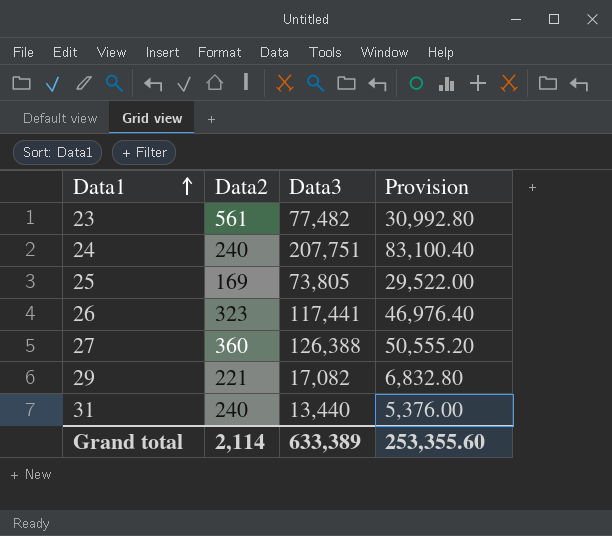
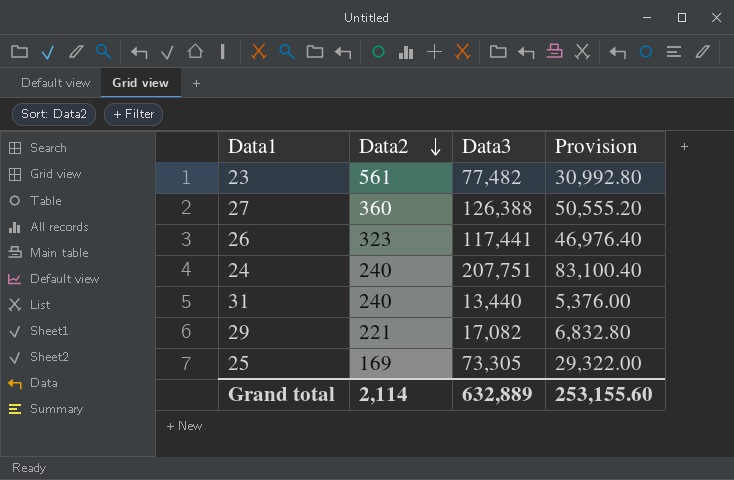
row order: Data1 ascending -> Data2 descending
25 | Data3: 73,805 -> 73,305
25 | Provision: 29,522.00 -> 29,322.00
Grand total | Data3: 633,389 -> 632,889
Grand total | Provision: 253,355.60 -> 253,155.60

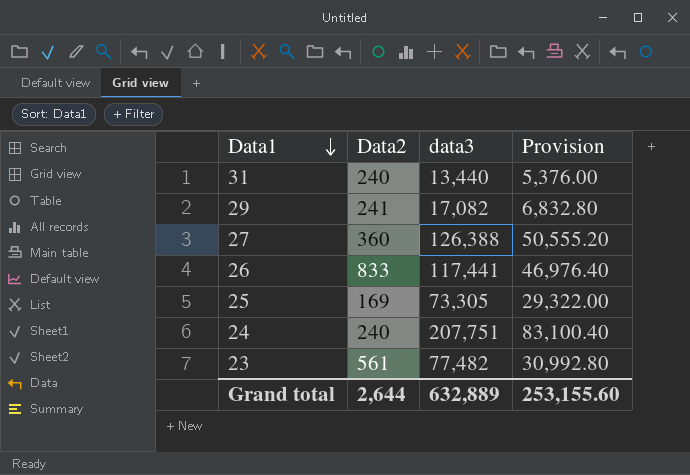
row order: Data2 descending -> Data1 descending
column name: Data3 -> data3
29 | Data2: 221 -> 241
26 | Data2: 323 -> 833
Grand total | Data2: 2,114 -> 2,644

